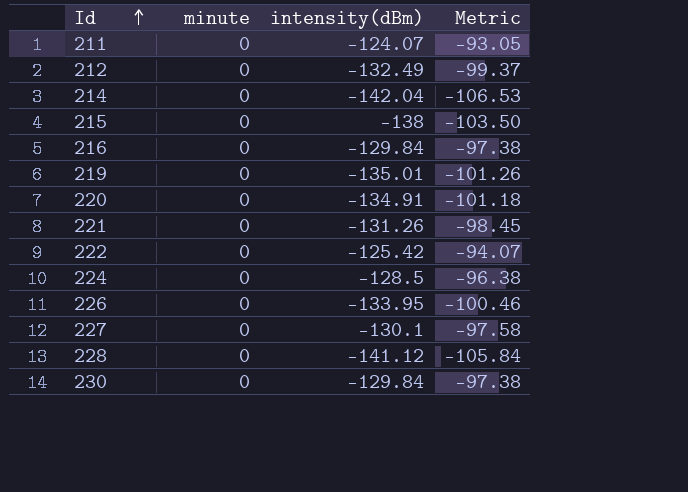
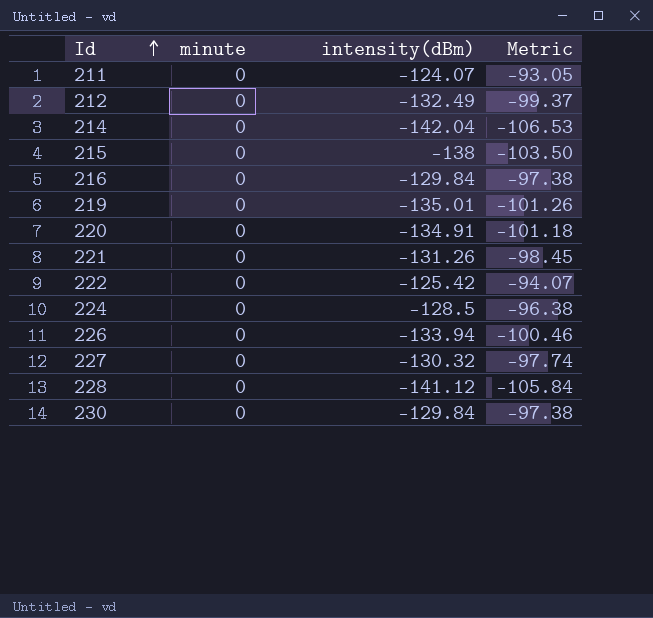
226 | intensity(dBm): -133.95 -> -133.94
227 | intensity(dBm): -130.1 -> -130.32
227 | Metric: -97.58 -> -97.74

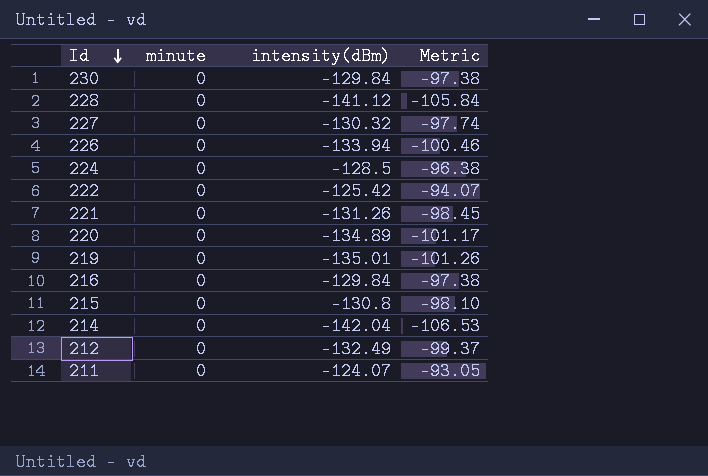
row order: Id ascending -> Id descending
220 | intensity(dBm): -134.91 -> -134.89
220 | Metric: -101.18 -> -101.17
215 | intensity(dBm): -138 -> -130.8
215 | Metric: -103.50 -> -98.10

